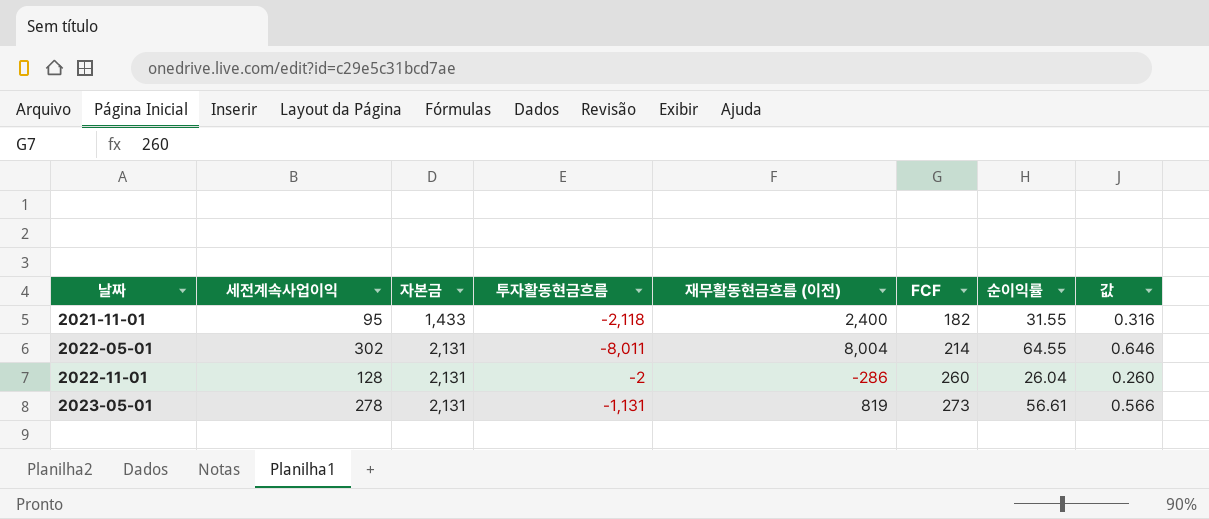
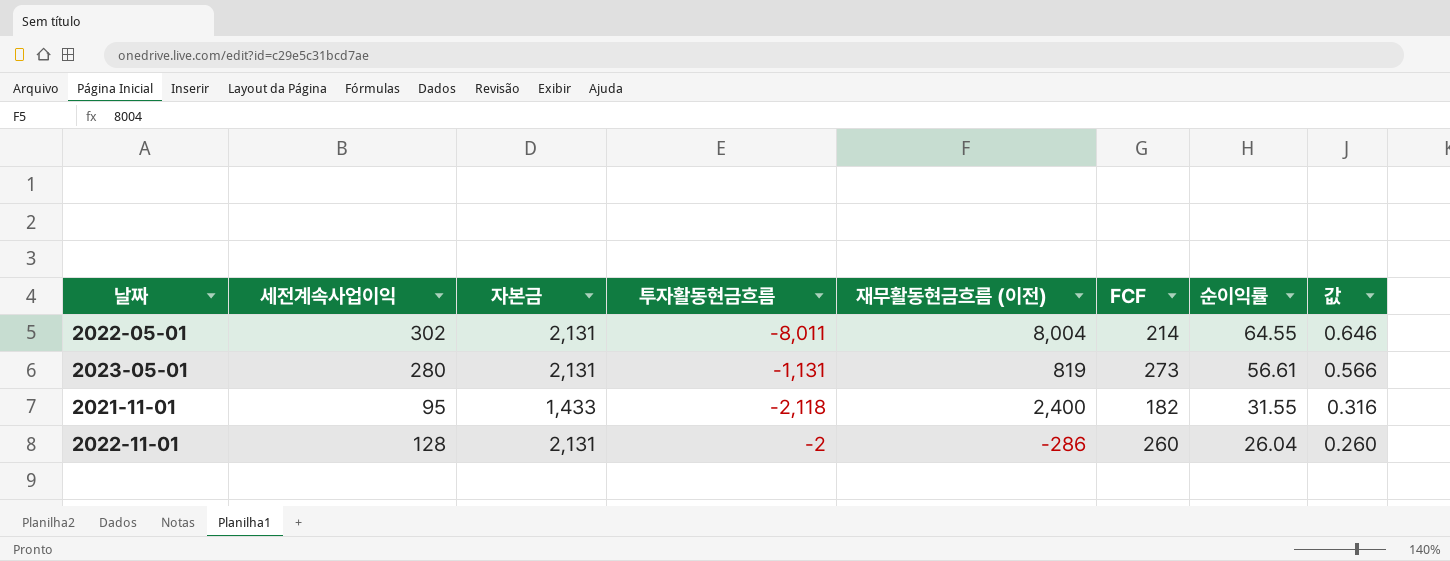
row order: 날짜 ascending -> 순이익률 descending
2023-05-01 | 세전계속사업이익: 278 -> 280

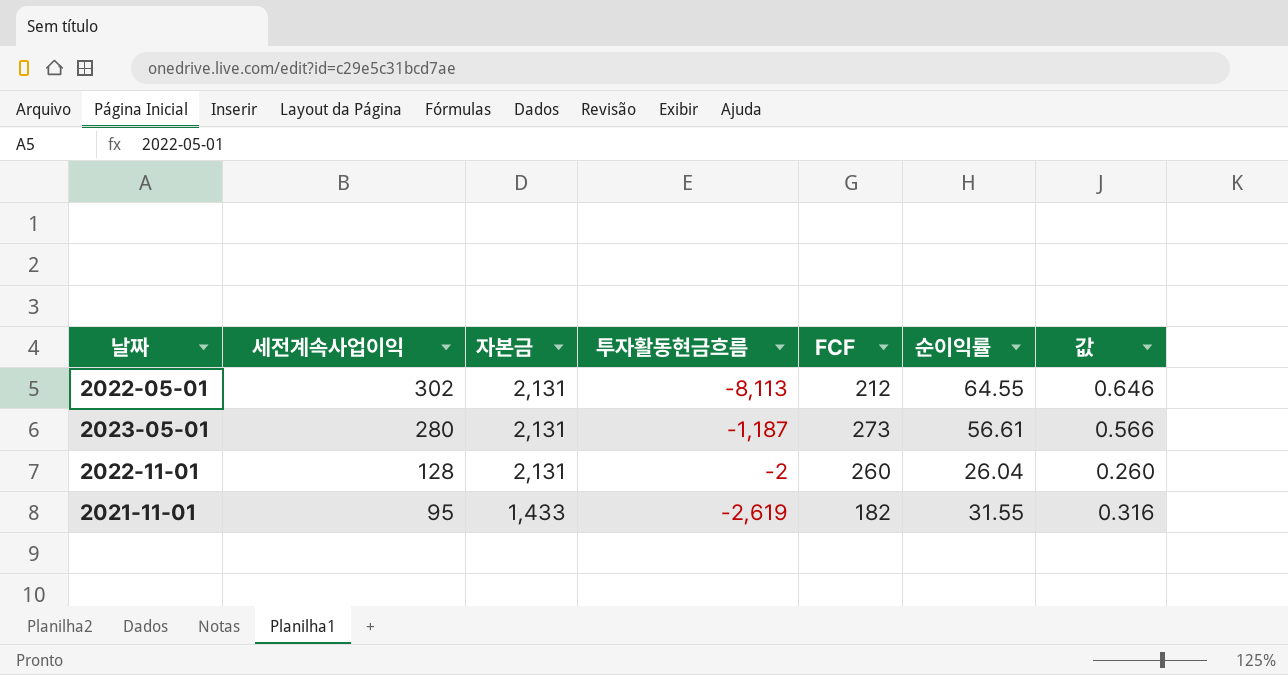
row order: 순이익률 descending -> 세전계속사업이익 descending
column 재무활동현금흐름 (이전) | position: 5 -> none
2022-05-01 | 투자활동현금흐름: -8,011 -> -8,113
2022-05-01 | FCF: 214 -> 212
2023-05-01 | 투자활동현금흐름: -1,131 -> -1,187
2021-11-01 | 투자활동현금흐름: -2,118 -> -2,619

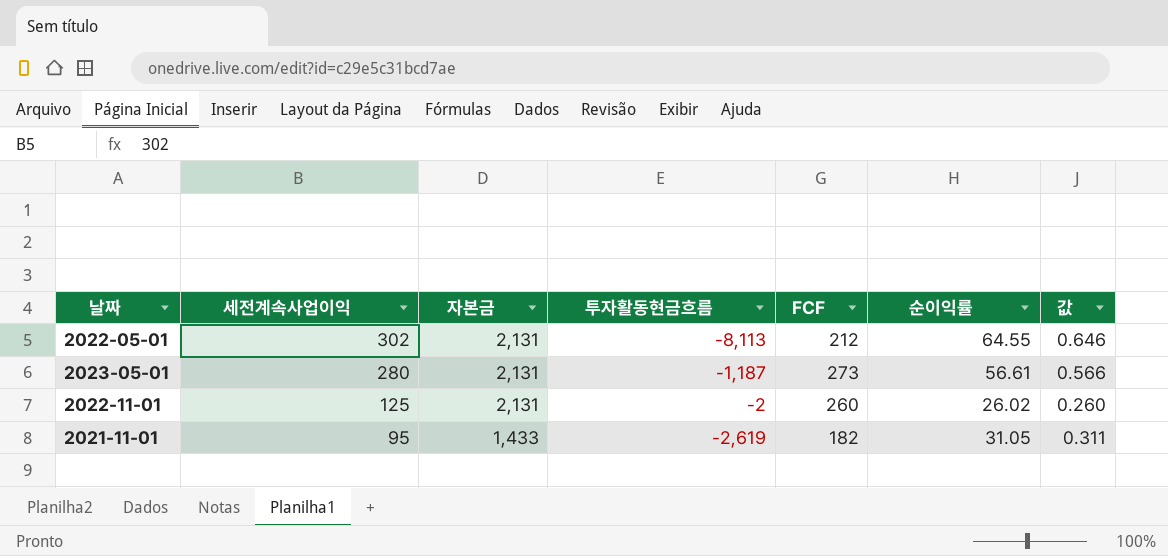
2022-11-01 | 세전계속사업이익: 128 -> 125
2022-11-01 | 순이익률: 26.04 -> 26.02
2021-11-01 | 순이익률: 31.55 -> 31.05
2021-11-01 | 값: 0.316 -> 0.311

